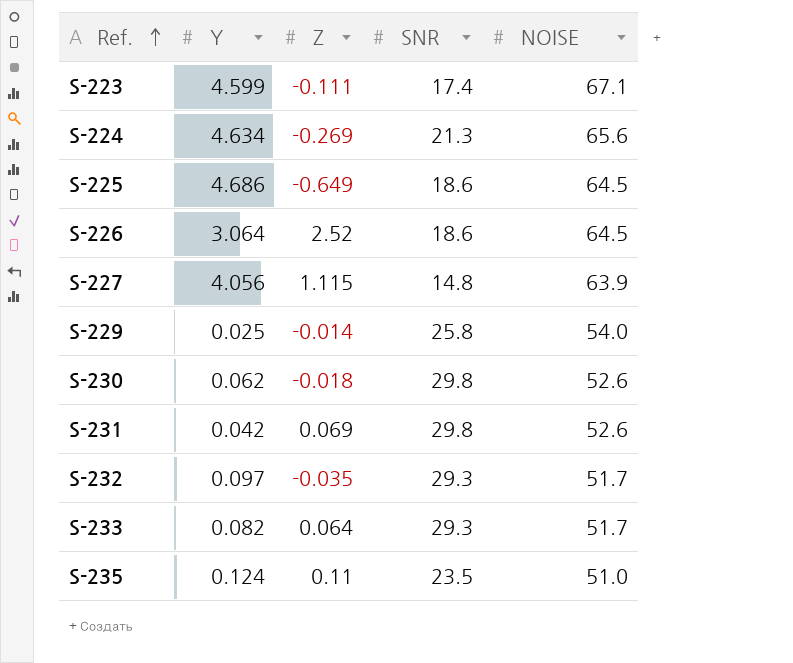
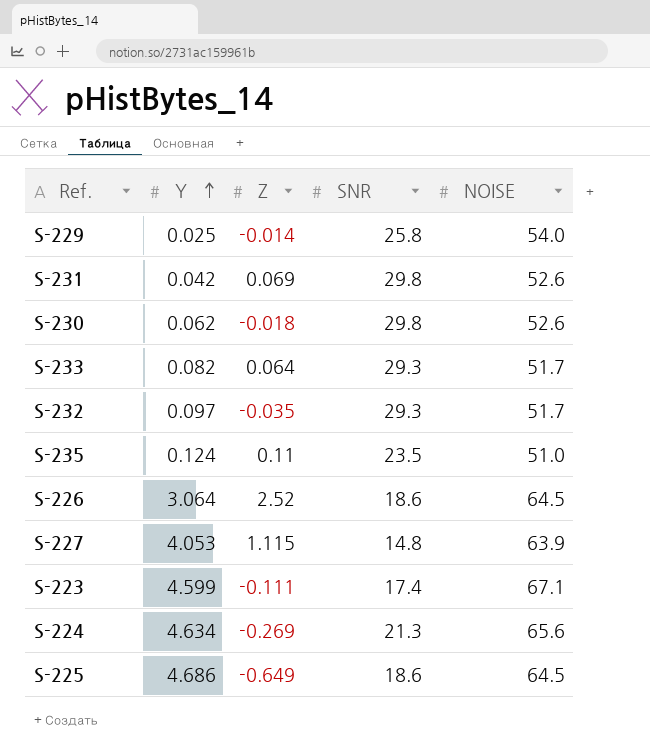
row order: Ref. ascending -> Y ascending
S-227 | Y: 4.056 -> 4.053

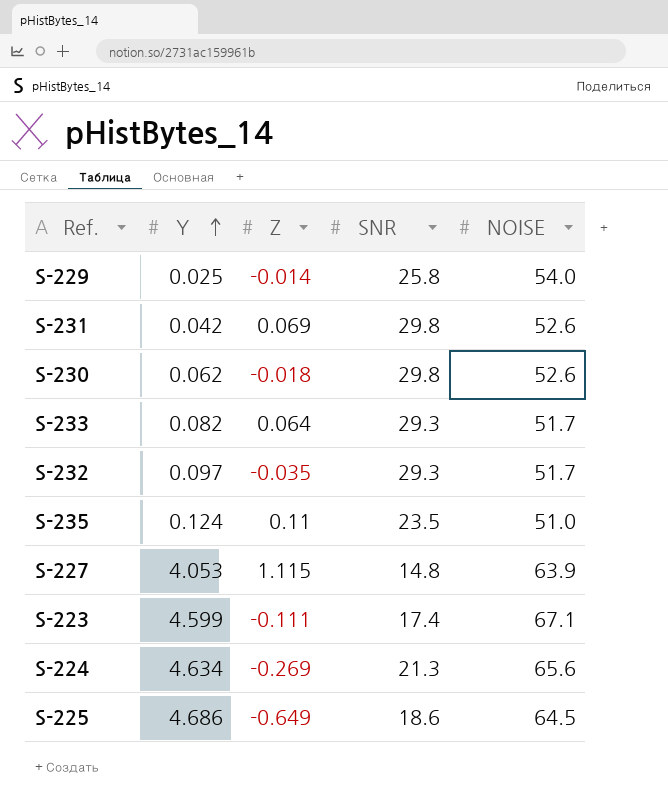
row S-226: 3.064 | 2.52 | 18.6 | 64.5 -> none

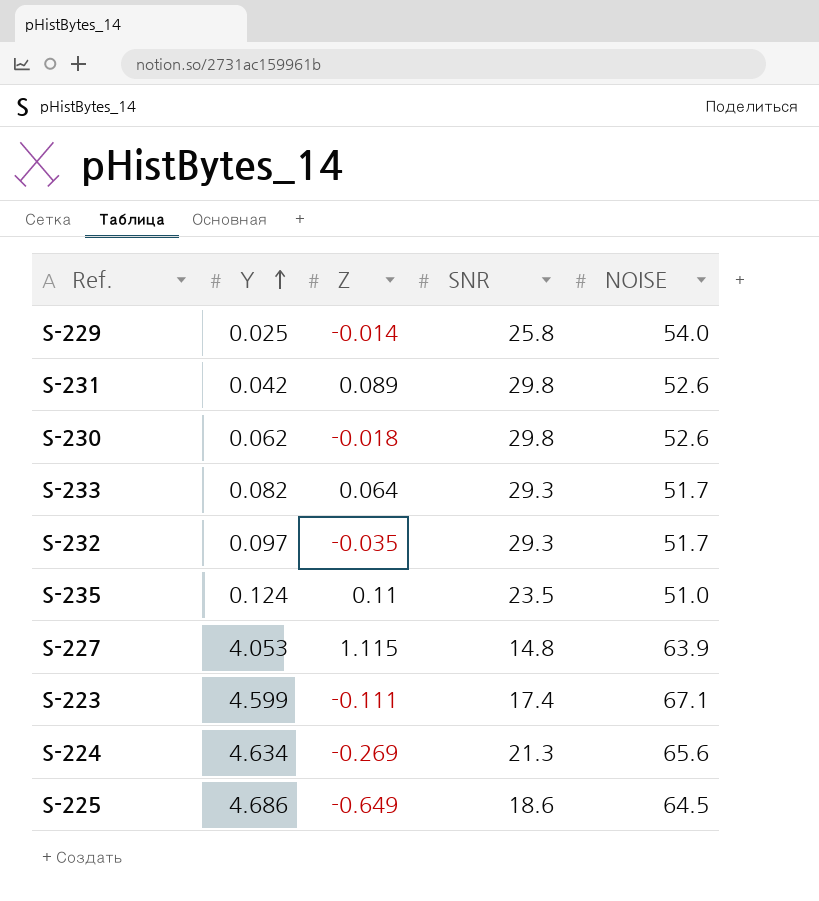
S-231 | Z: 0.069 -> 0.089

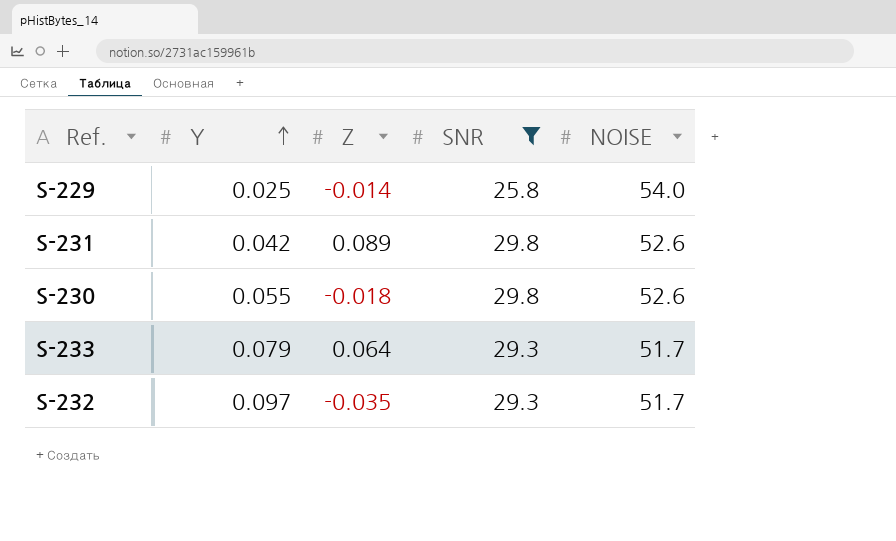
filter: none -> SNR >= 25.8
S-230 | Y: 0.062 -> 0.055
S-233 | Y: 0.082 -> 0.079

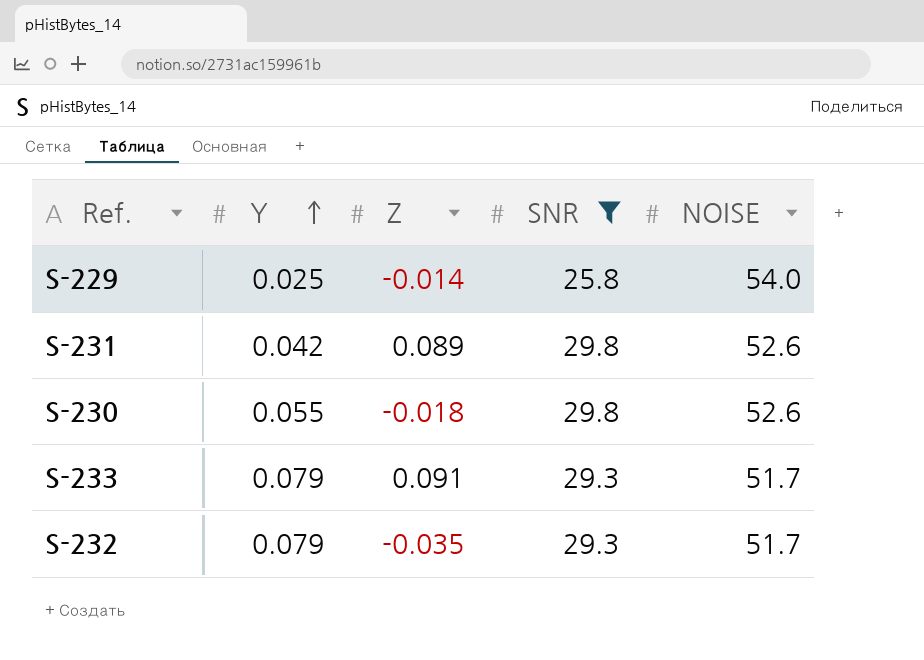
S-233 | Z: 0.064 -> 0.091
S-232 | Y: 0.097 -> 0.079

